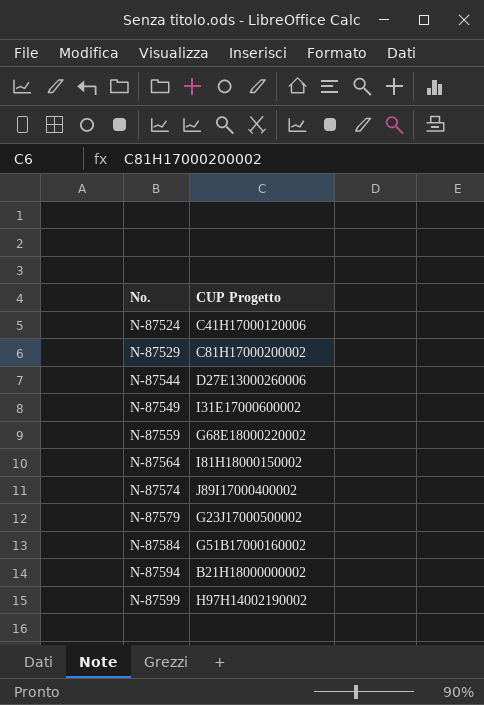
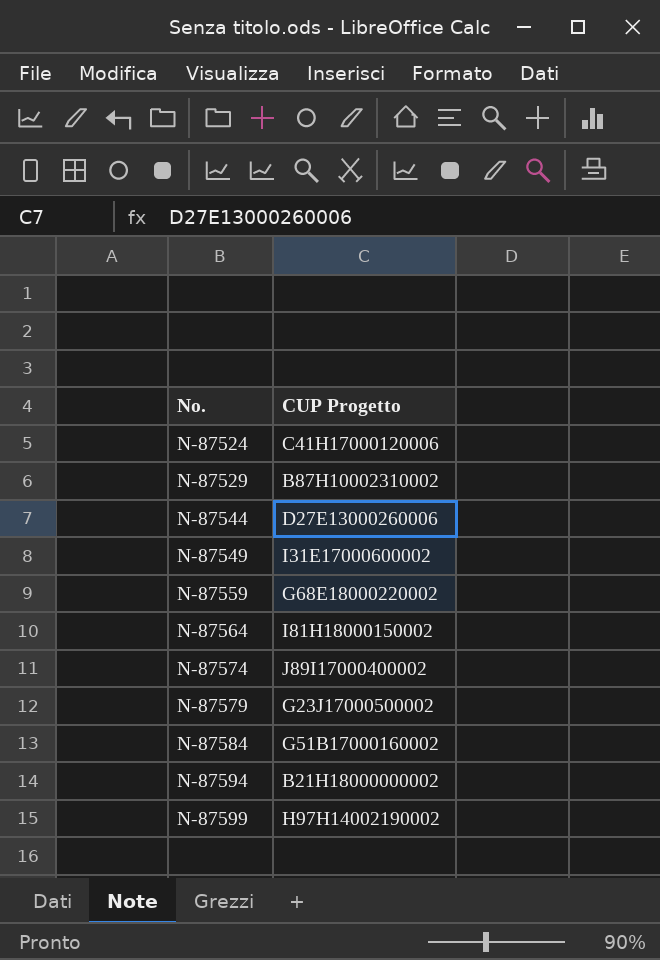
N-87529 | CUP Progetto: C81H17000200002 -> B87H10002310002

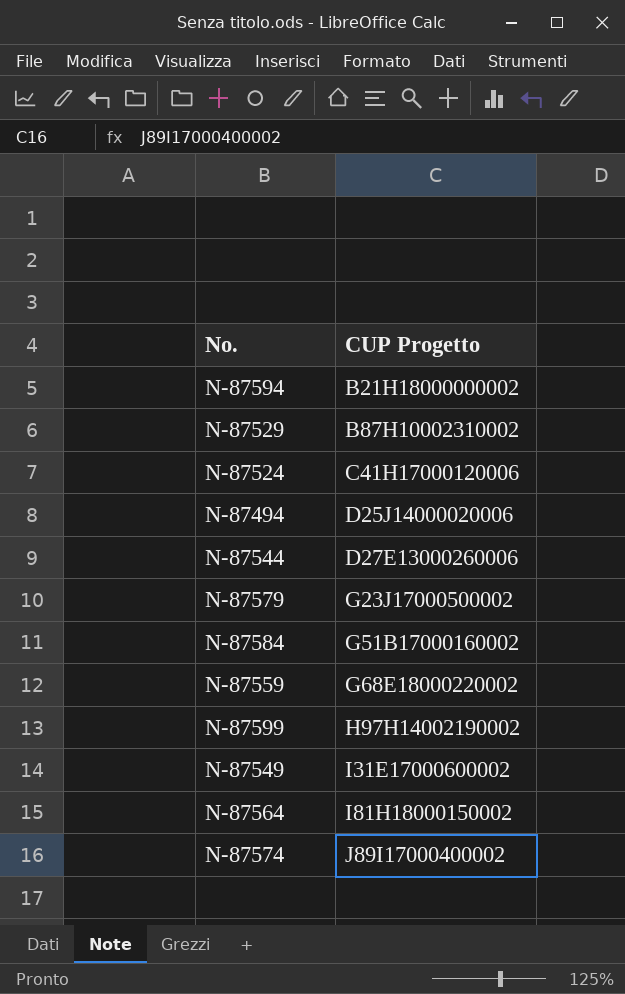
row order: No. ascending -> CUP Progetto ascending
row N-87494: none -> D25J14000020006

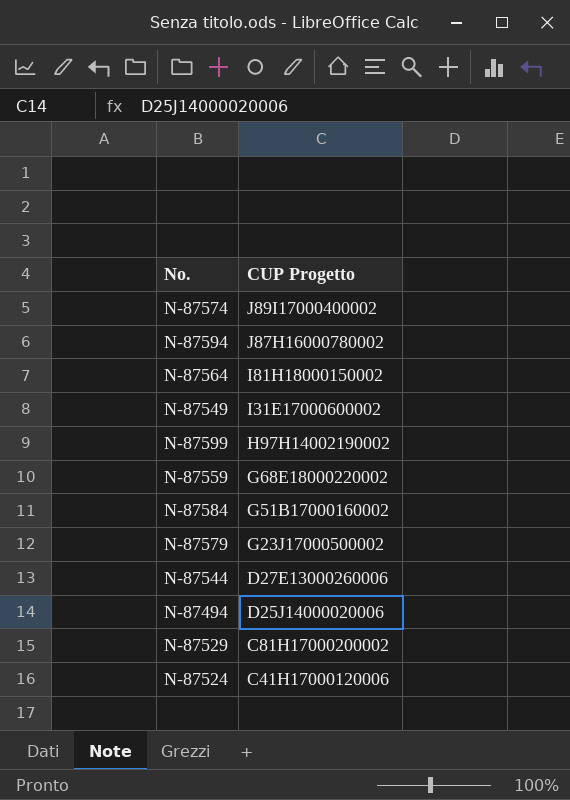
row order: CUP Progetto ascending -> CUP Progetto descending
N-87594 | CUP Progetto: B21H18000000002 -> J87H16000780002
N-87529 | CUP Progetto: B87H10002310002 -> C81H17000200002

